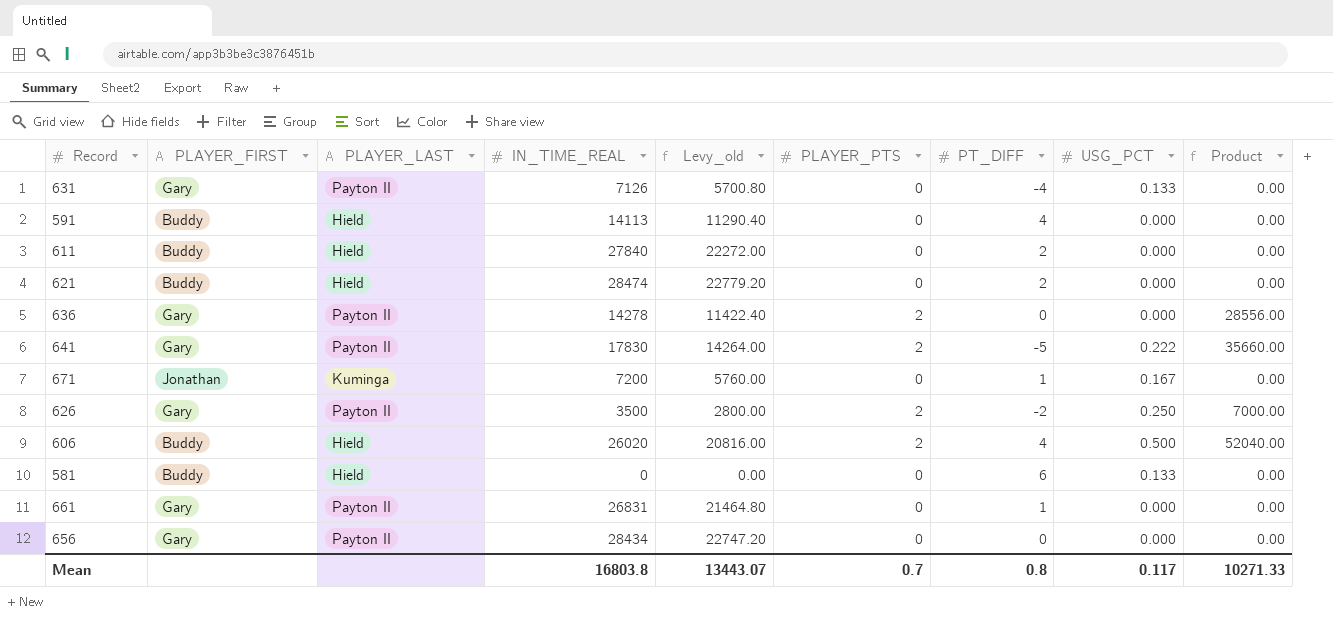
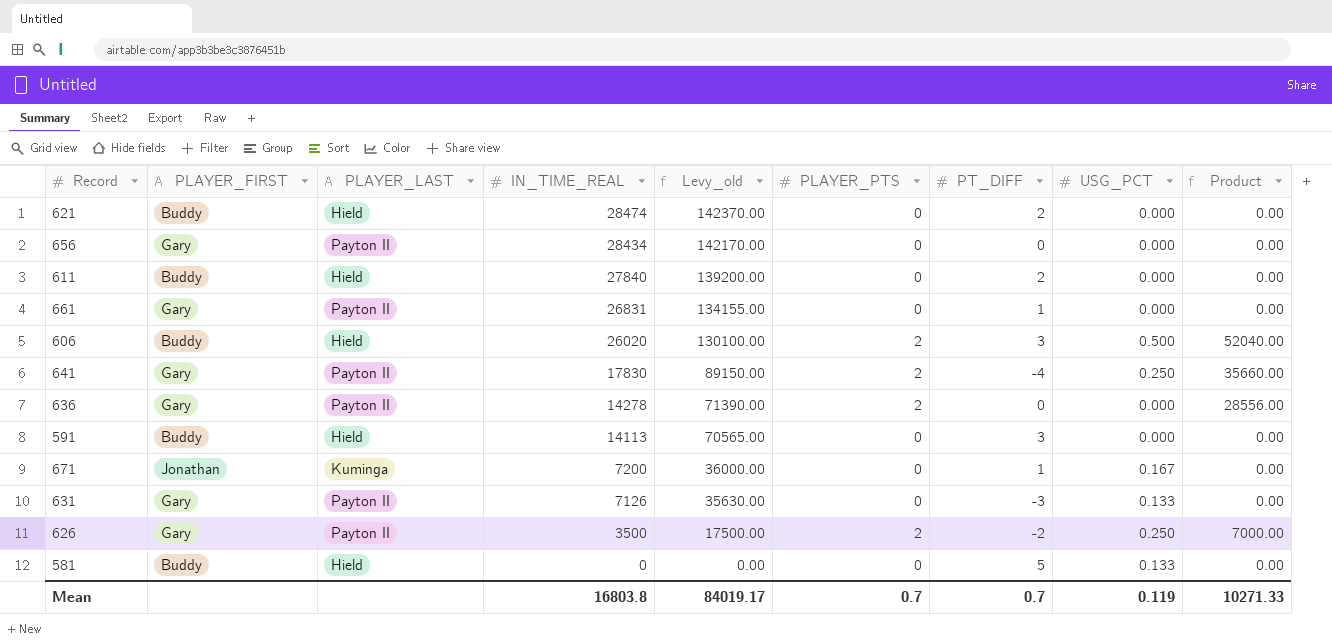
row order: none -> IN_TIME_REAL descending
column Levy_old | formula: [IN_TIME_REAL] * 0.8 -> [IN_TIME_REAL] * 5
606 | PT_DIFF: 4 -> 3
641 | PT_DIFF: -5 -> -4
641 | USG_PCT: 0.222 -> 0.250
591 | PT_DIFF: 4 -> 3
631 | PT_DIFF: -4 -> -3
581 | PT_DIFF: 6 -> 5
Mean | Levy_old: 13443.07 -> 84019.17
Mean | PT_DIFF: 0.8 -> 0.7
Mean | USG_PCT: 0.117 -> 0.119

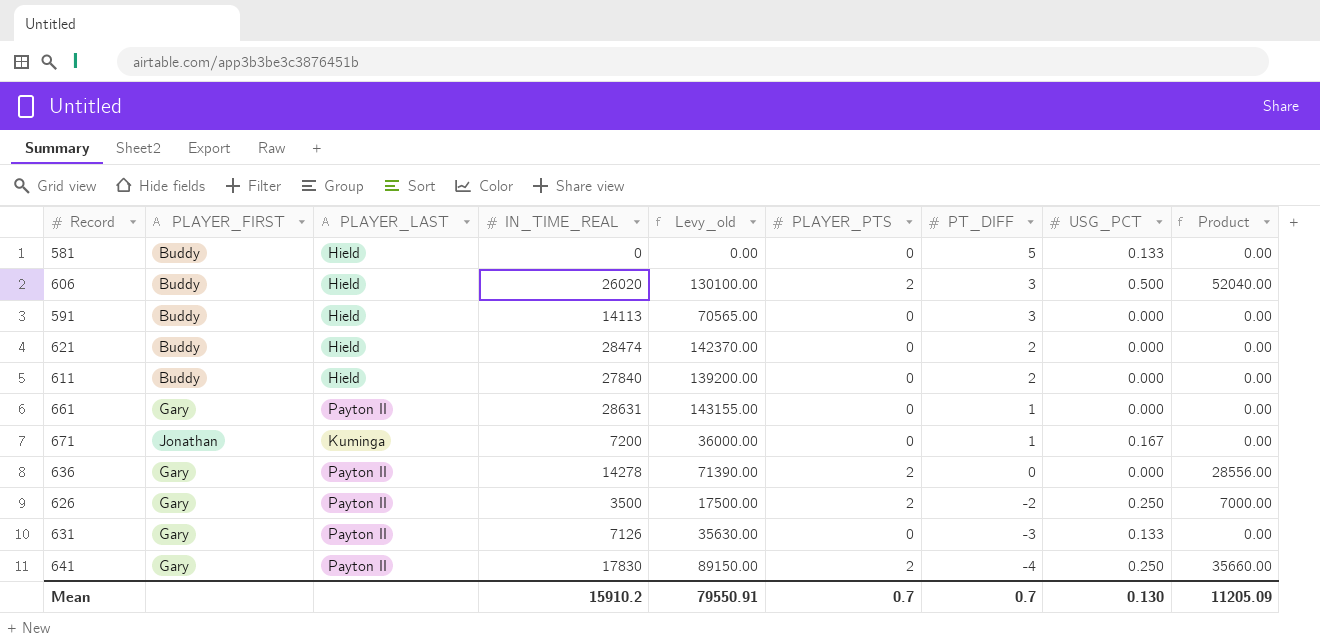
row order: IN_TIME_REAL descending -> PT_DIFF descending
row 656: Gary | Payton II | 28434 | 142170.00 | 0 | 0 | 0.000 | 0.00 -> none
661 | IN_TIME_REAL: 26831 -> 28631
661 | Levy_old: 134155.00 -> 143155.00
Mean | IN_TIME_REAL: 16803.8 -> 15910.2
Mean | Levy_old: 84019.17 -> 79550.91
Mean | USG_PCT: 0.119 -> 0.130
Mean | Product: 10271.33 -> 11205.09

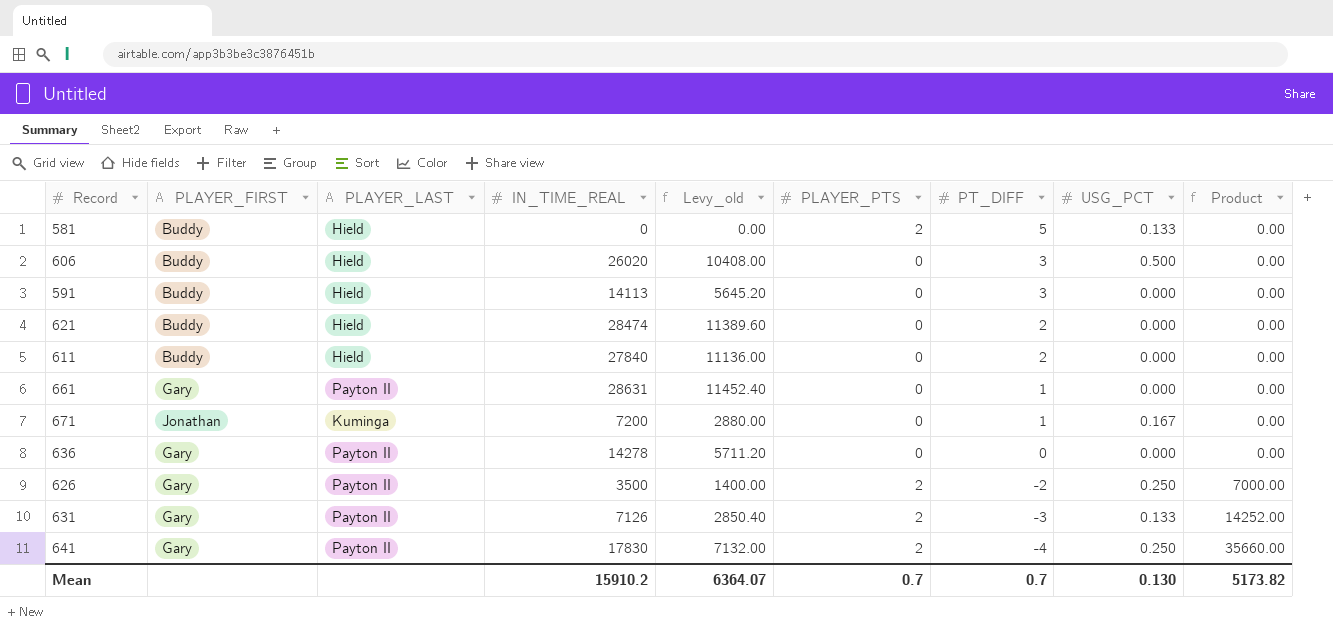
column Levy_old | formula: [IN_TIME_REAL] * 5 -> [IN_TIME_REAL] * 0.4
581 | PLAYER_PTS: 0 -> 2
606 | PLAYER_PTS: 2 -> 0
606 | Product: 52040.00 -> 0.00
636 | PLAYER_PTS: 2 -> 0
636 | Product: 28556.00 -> 0.00
631 | PLAYER_PTS: 0 -> 2
631 | Product: 0.00 -> 14252.00
Mean | Levy_old: 79550.91 -> 6364.07
Mean | Product: 11205.09 -> 5173.82

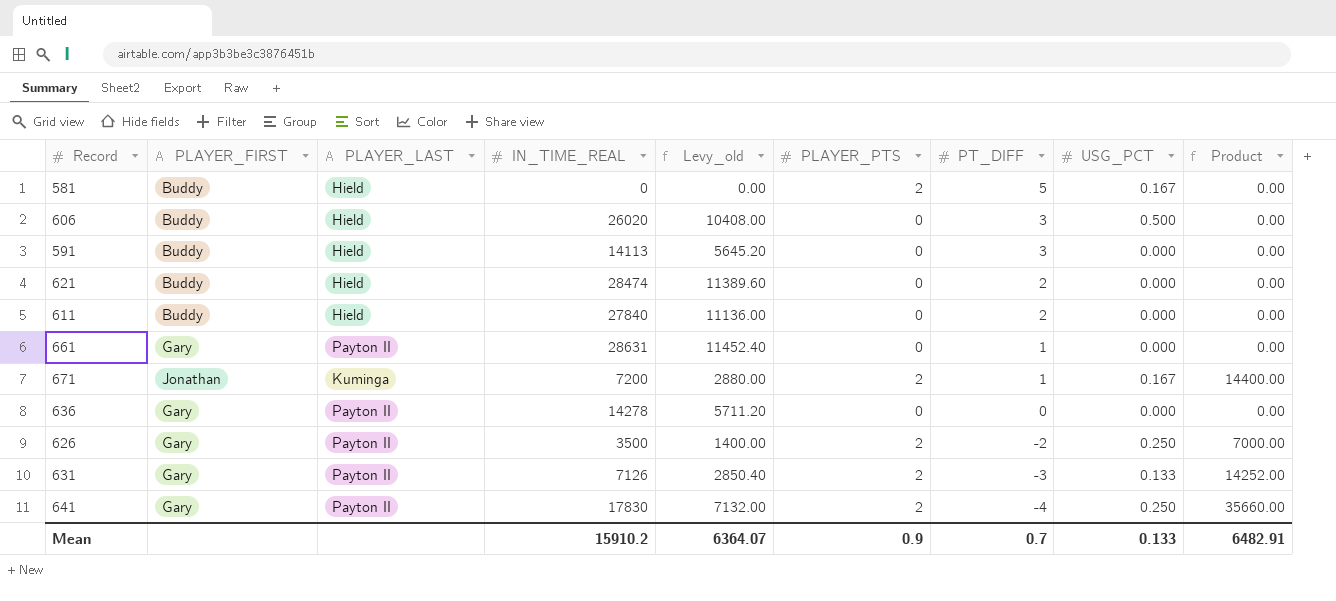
581 | USG_PCT: 0.133 -> 0.167
671 | PLAYER_PTS: 0 -> 2
671 | Product: 0.00 -> 14400.00
Mean | PLAYER_PTS: 0.7 -> 0.9
Mean | USG_PCT: 0.130 -> 0.133
Mean | Product: 5173.82 -> 6482.91

